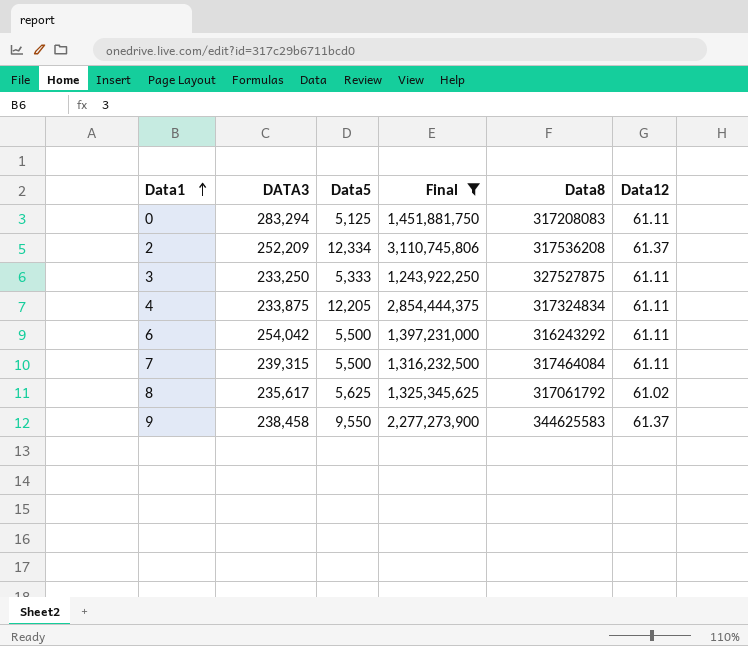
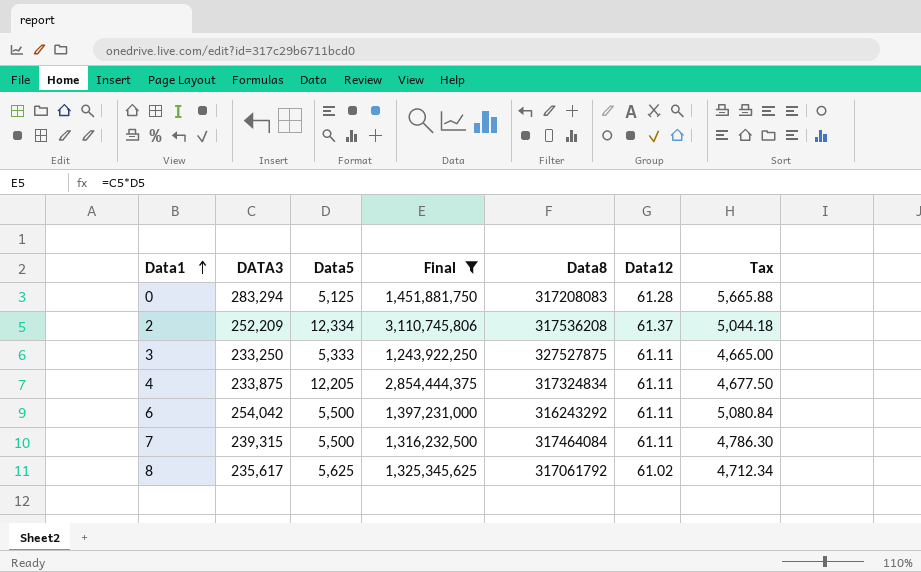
column Tax | formula: none -> [DATA3] * 0.02
row 9: 238,458 | 9,550 | 2,277,273,900 | 344625583 | 61.37 -> none
0 | Data12: 61.11 -> 61.28

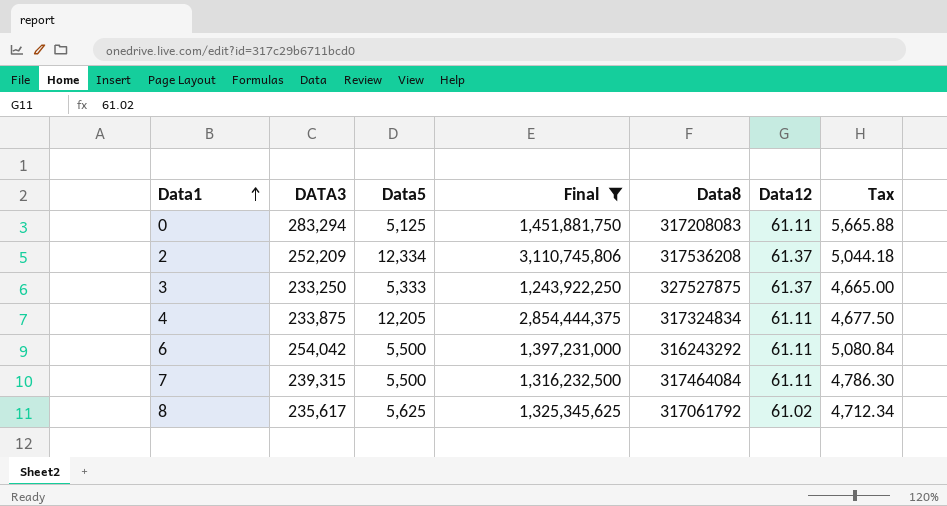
0 | Data12: 61.28 -> 61.11
3 | Data12: 61.11 -> 61.37

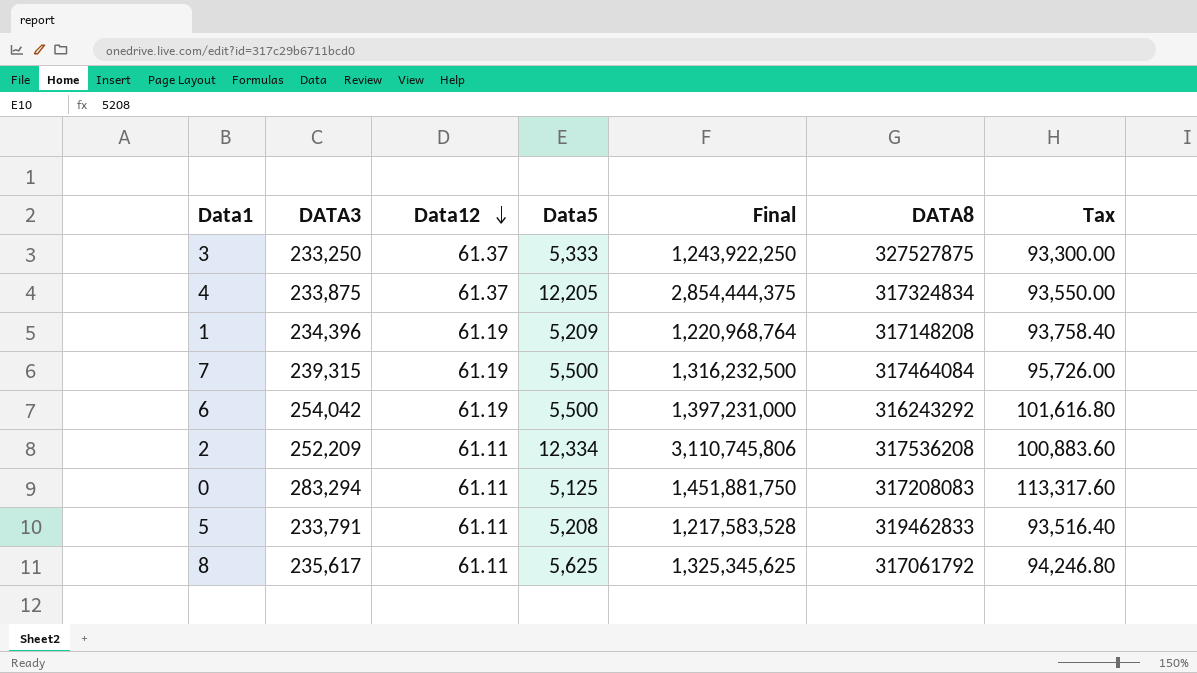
filter: Final >= 1,243,922,250 -> none
row order: Data1 ascending -> Data12 descending
column Data12 | position: 6 -> 3
column name: Data8 -> DATA8
column Tax | formula: [DATA3] * 0.02 -> [DATA3] * 0.4
4 | Data12: 61.11 -> 61.37
7 | Data12: 61.11 -> 61.19
6 | Data12: 61.11 -> 61.19
2 | Data12: 61.37 -> 61.11
8 | Data12: 61.02 -> 61.11

